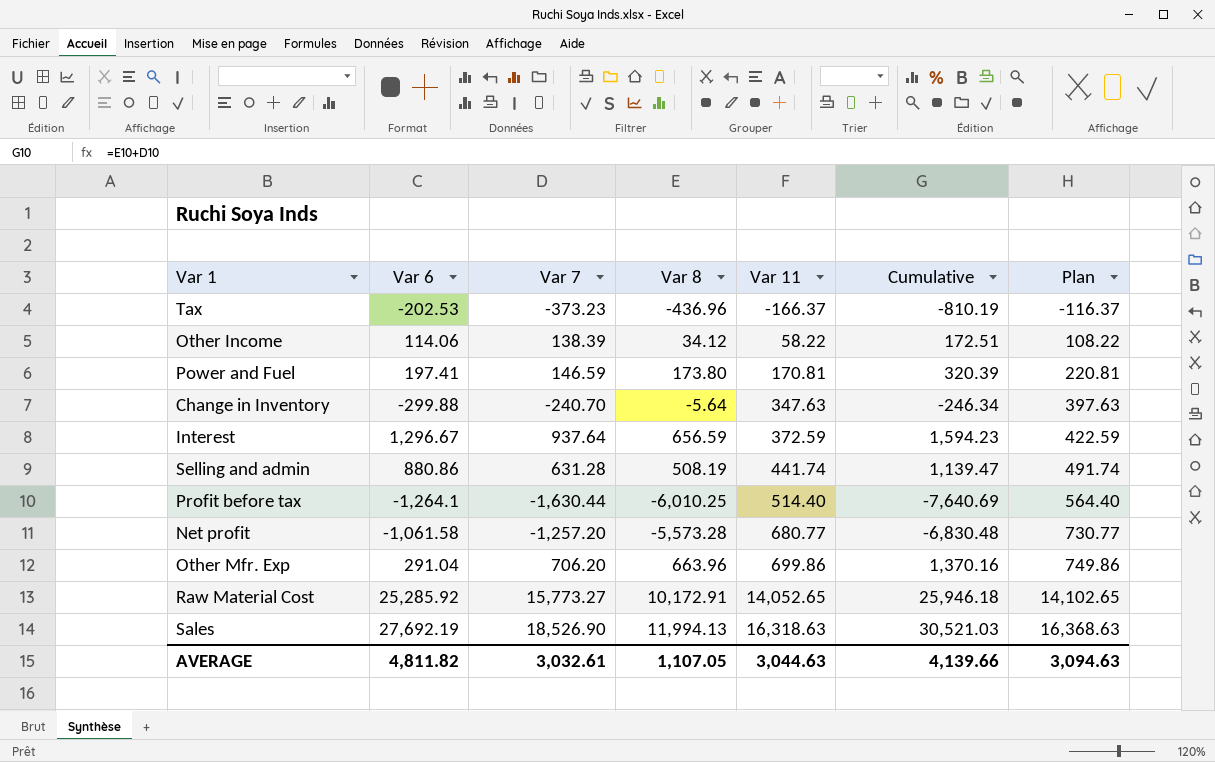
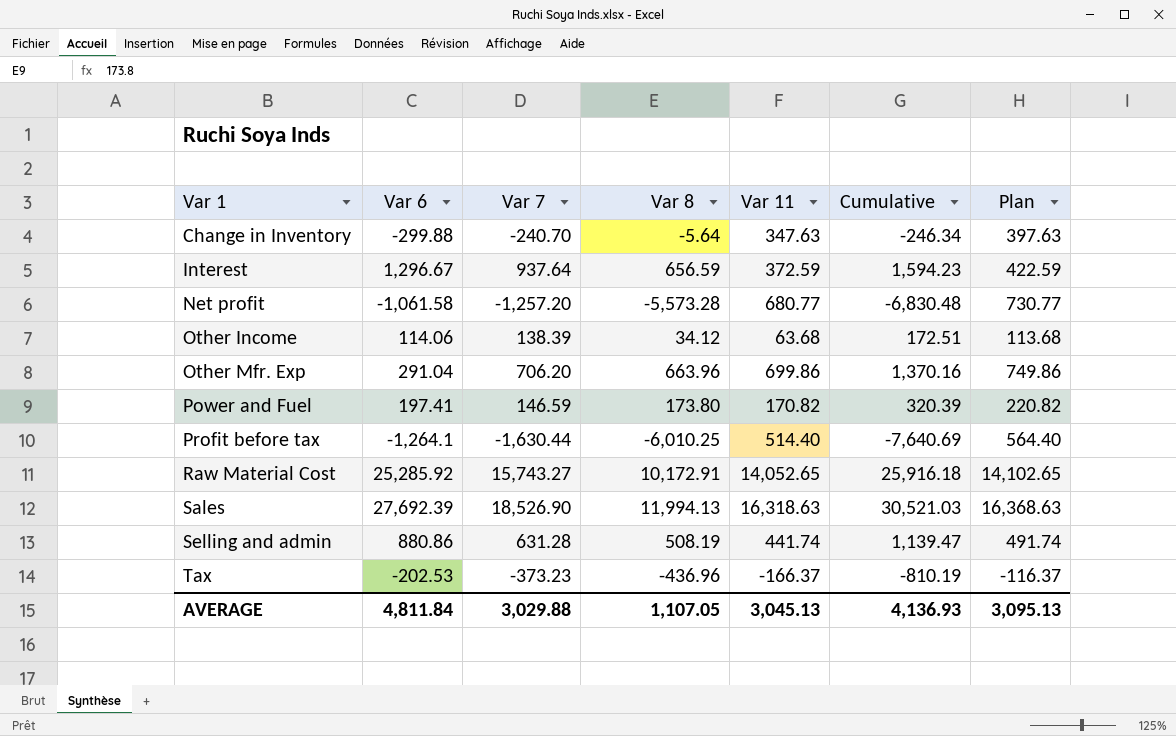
row order: Var 11 ascending -> Var 1 ascending
Other Income | Var 11: 58.22 -> 63.68
Other Income | Plan: 108.22 -> 113.68
Power and Fuel | Var 11: 170.81 -> 170.82
Power and Fuel | Plan: 220.81 -> 220.82
Raw Material Cost | Var 7: 15,773.27 -> 15,743.27
Raw Material Cost | Cumulative: 25,946.18 -> 25,916.18
Sales | Var 6: 27,692.19 -> 27,692.39
AVERAGE | Var 6: 4,811.82 -> 4,811.84
AVERAGE | Var 7: 3,032.61 -> 3,029.88
AVERAGE | Var 11: 3,044.63 -> 3,045.13
AVERAGE | Cumulative: 4,139.66 -> 4,136.93
AVERAGE | Plan: 3,094.63 -> 3,095.13

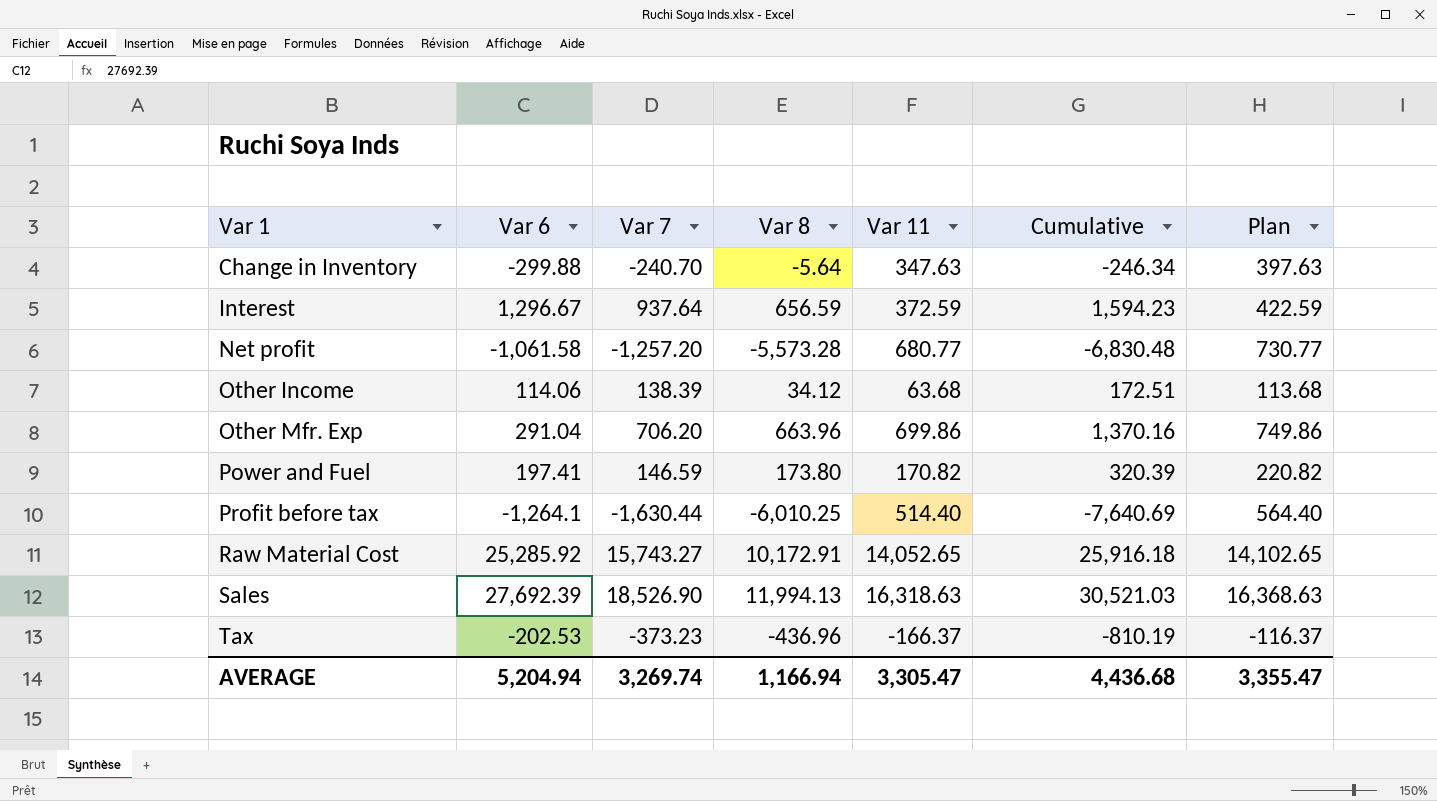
row Selling and admin: 880.86 | 631.28 | 508.19 | 441.74 | 1,139.47 | 491.74 -> none
AVERAGE | Var 6: 4,811.84 -> 5,204.94
AVERAGE | Var 7: 3,029.88 -> 3,269.74
AVERAGE | Var 8: 1,107.05 -> 1,166.94
AVERAGE | Var 11: 3,045.13 -> 3,305.47
AVERAGE | Cumulative: 4,136.93 -> 4,436.68
AVERAGE | Plan: 3,095.13 -> 3,355.47

